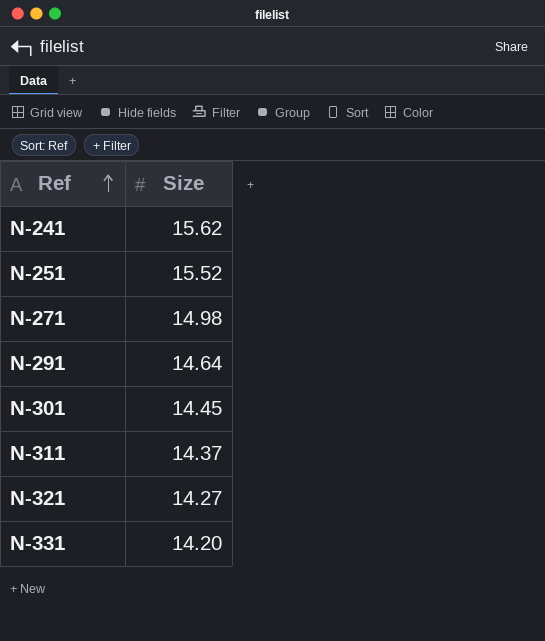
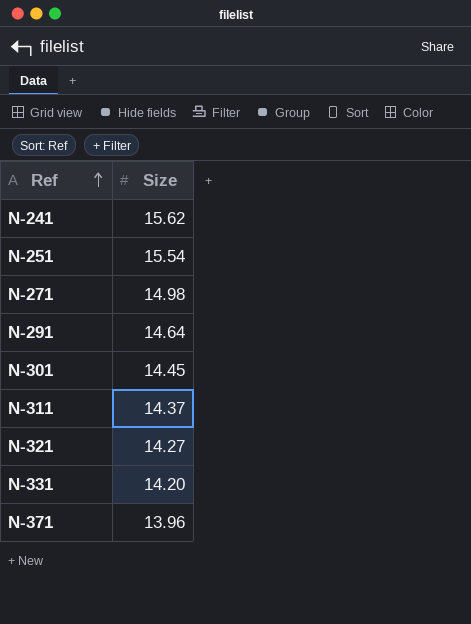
N-251 | Size: 15.52 -> 15.54
row N-371: none -> 13.96

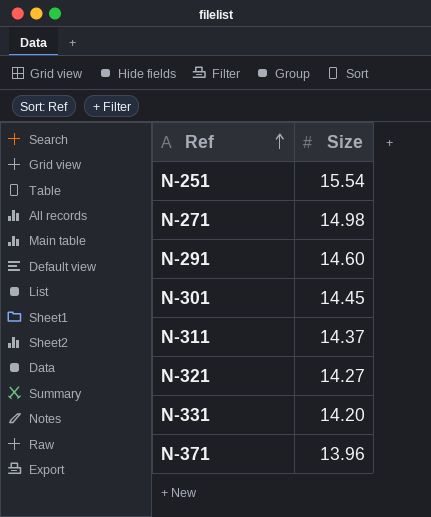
row N-241: 15.62 -> none
N-291 | Size: 14.64 -> 14.60

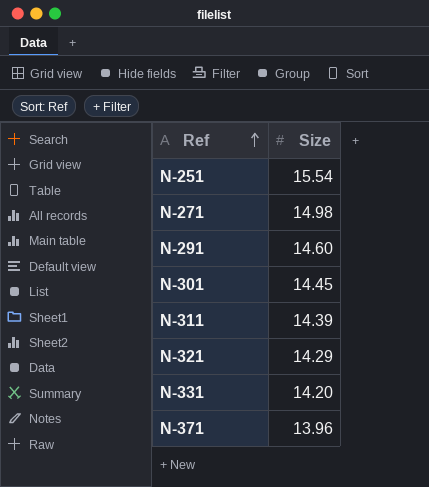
N-311 | Size: 14.37 -> 14.39
N-321 | Size: 14.27 -> 14.29

